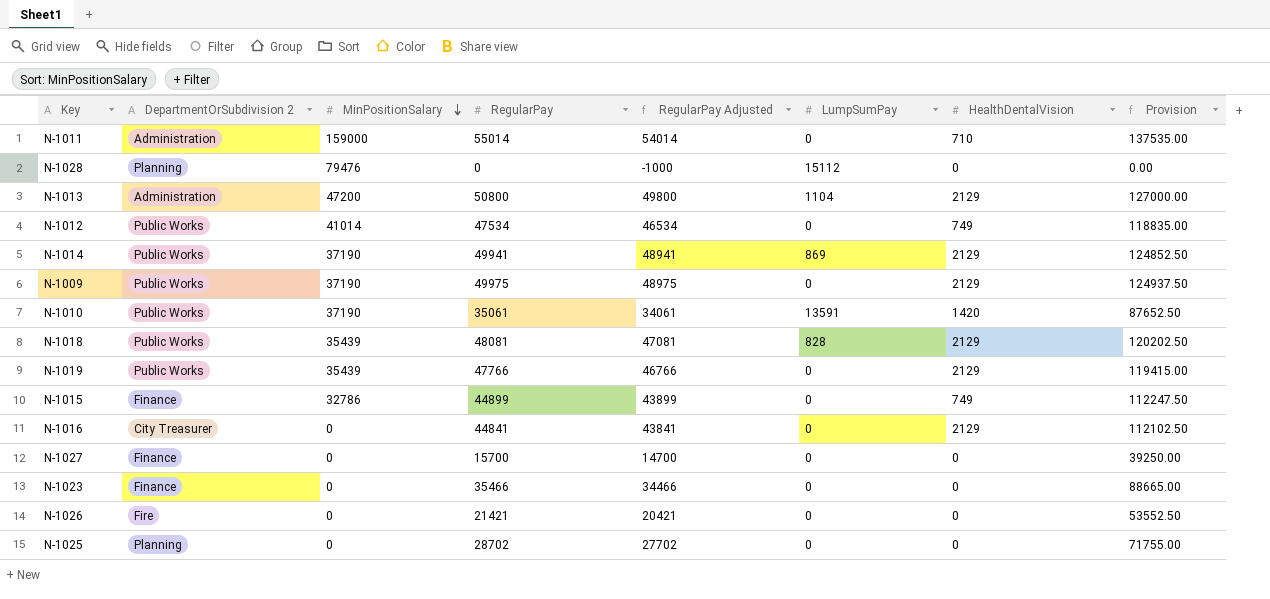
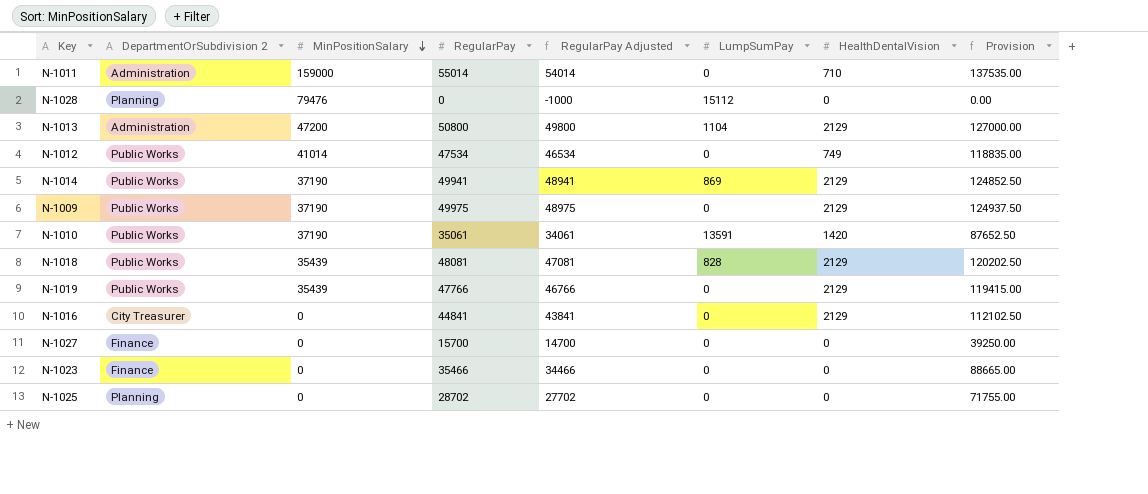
row N-1015: Finance | 32786 | 44899 | 43899 | 0 | 749 | 112247.50 -> none
row N-1026: Fire | 0 | 21421 | 20421 | 0 | 0 | 53552.50 -> none

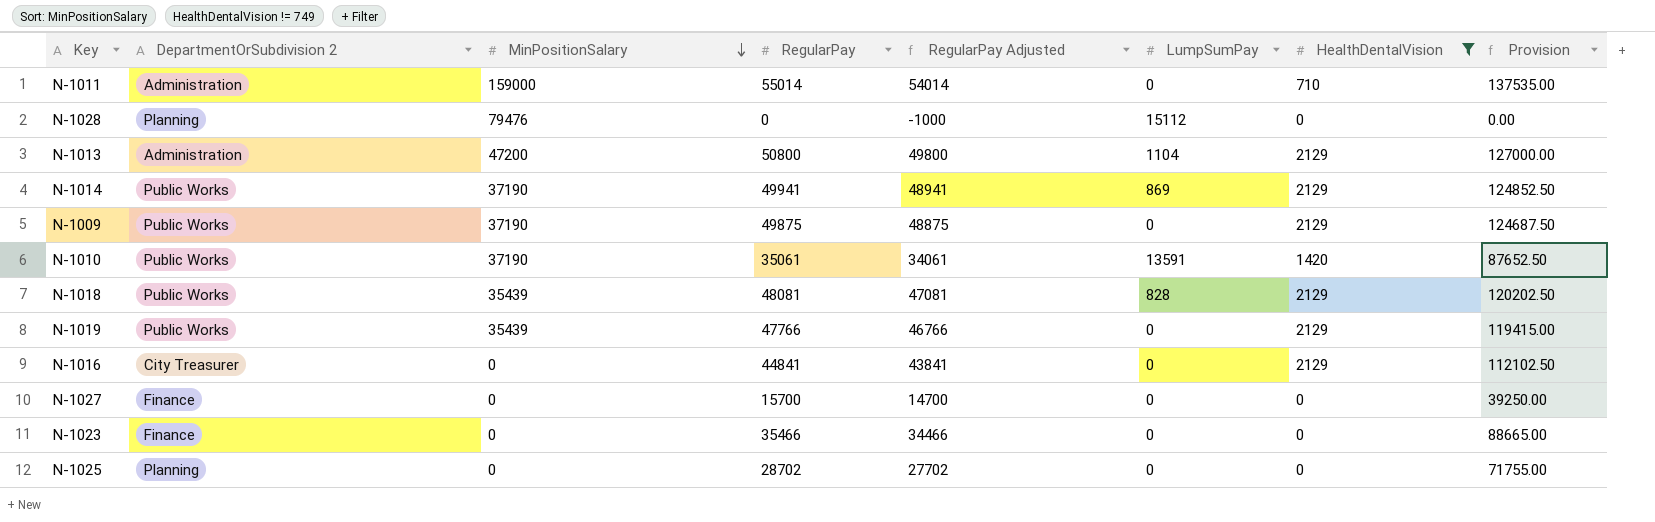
filter: none -> HealthDentalVision != 749
N-1009 | RegularPay: 49975 -> 49875
N-1009 | RegularPay Adjusted: 48975 -> 48875
N-1009 | Provision: 124937.50 -> 124687.50

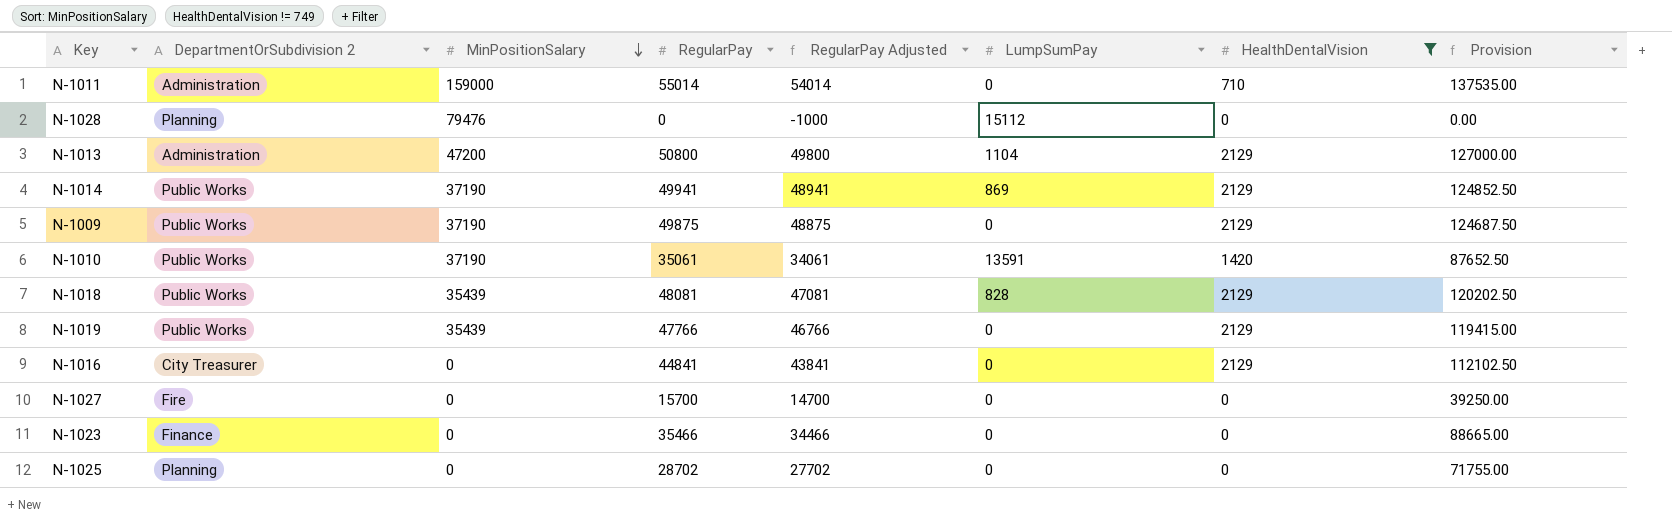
N-1027 | DepartmentOrSubdivision 2: Finance -> Fire

